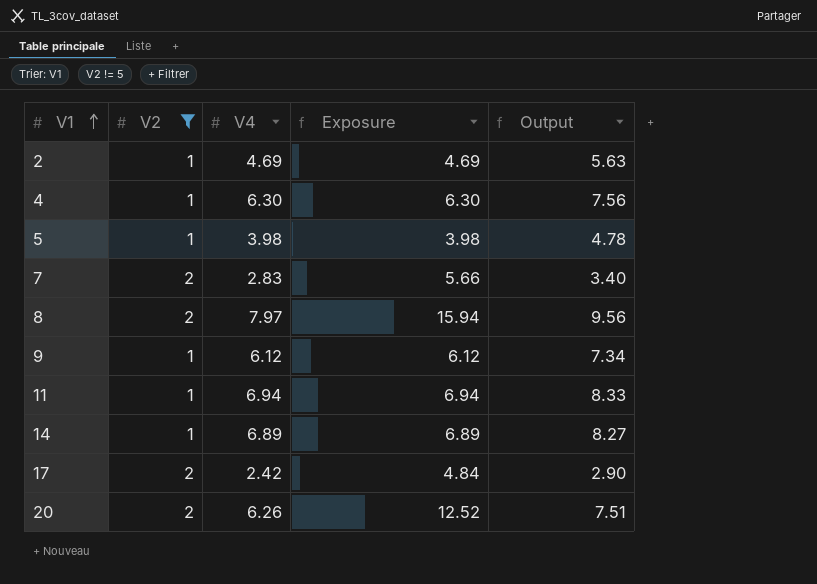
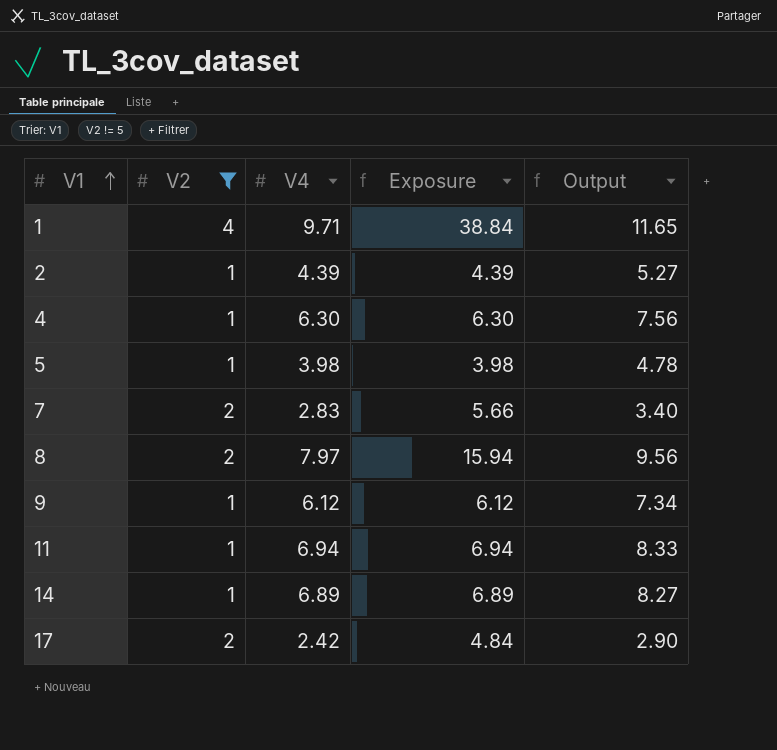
row 20: 2 | 6.26 | 12.52 | 7.51 -> none
row 1: none -> 4 | 9.71 | 38.84 | 11.65
2 | V4: 4.69 -> 4.39
2 | Exposure: 4.69 -> 4.39
2 | Output: 5.63 -> 5.27

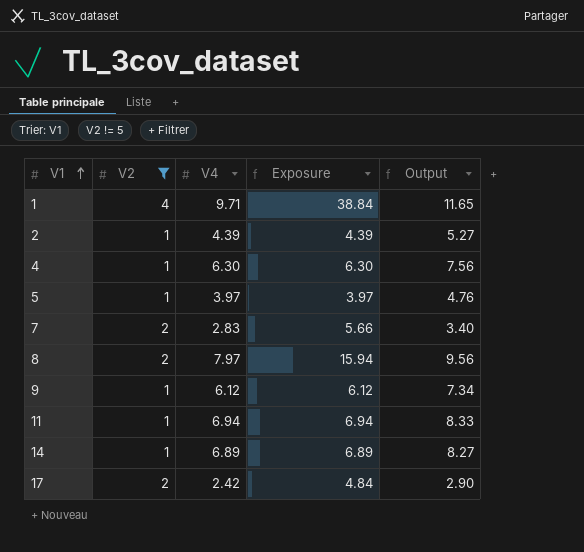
5 | V4: 3.98 -> 3.97
5 | Exposure: 3.98 -> 3.97
5 | Output: 4.78 -> 4.76

